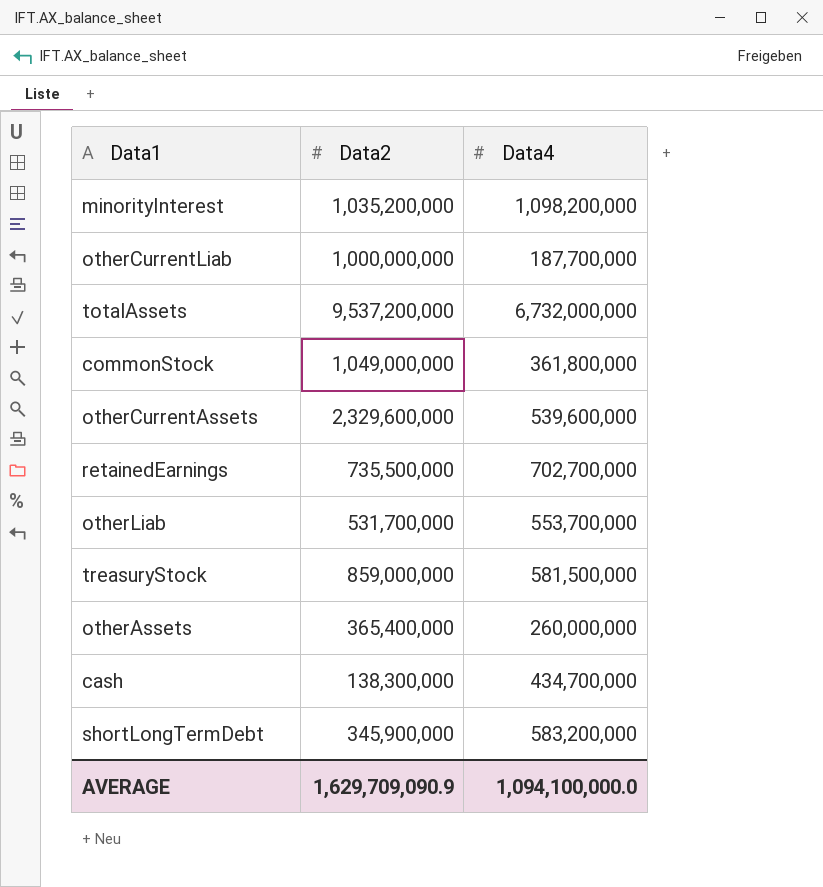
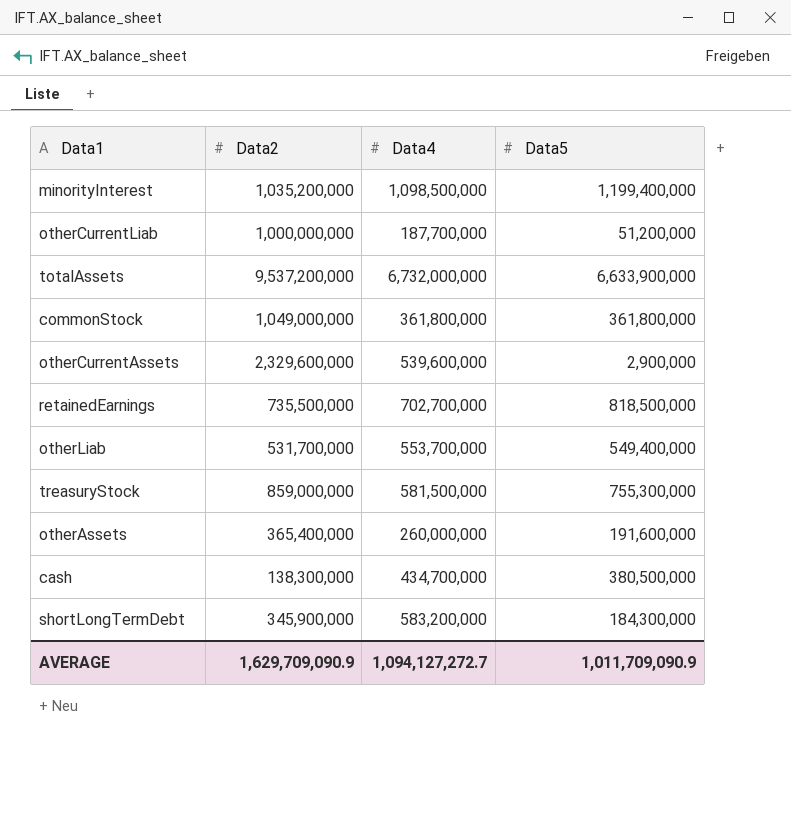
column Data5 | position: none -> 4
minorityInterest | Data4: 1,098,200,000 -> 1,098,500,000
AVERAGE | Data4: 1,094,100,000.0 -> 1,094,127,272.7

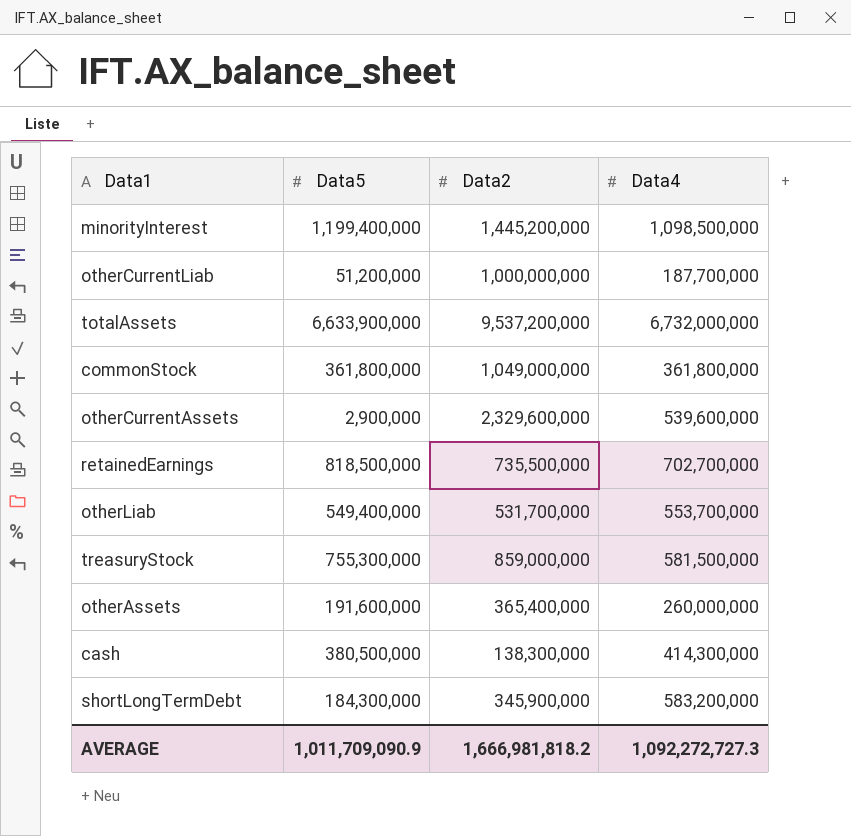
column Data5 | position: 4 -> 2
minorityInterest | Data2: 1,035,200,000 -> 1,445,200,000
cash | Data4: 434,700,000 -> 414,300,000
AVERAGE | Data2: 1,629,709,090.9 -> 1,666,981,818.2
AVERAGE | Data4: 1,094,127,272.7 -> 1,092,272,727.3

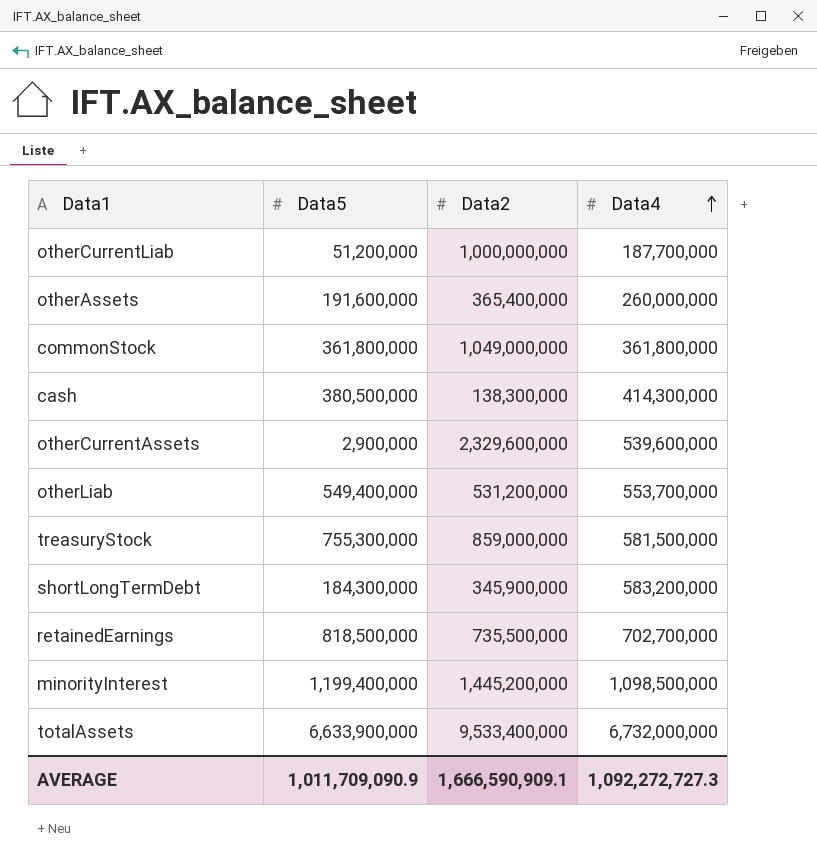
row order: none -> Data4 ascending
otherLiab | Data2: 531,700,000 -> 531,200,000
totalAssets | Data2: 9,537,200,000 -> 9,533,400,000
AVERAGE | Data2: 1,666,981,818.2 -> 1,666,590,909.1

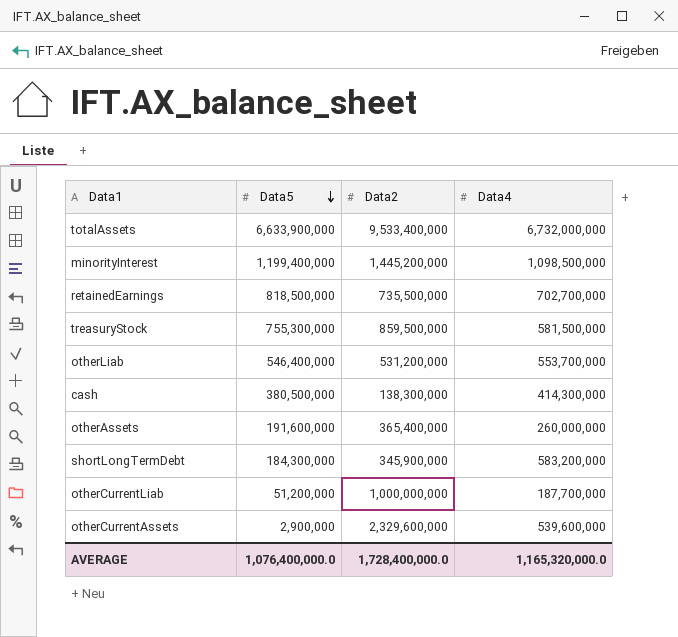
row order: Data4 ascending -> Data5 descending
row commonStock: 361,800,000 | 1,049,000,000 | 361,800,000 -> none
treasuryStock | Data2: 859,000,000 -> 859,500,000
otherLiab | Data5: 549,400,000 -> 546,400,000
AVERAGE | Data5: 1,011,709,090.9 -> 1,076,400,000.0
AVERAGE | Data2: 1,666,590,909.1 -> 1,728,400,000.0
AVERAGE | Data4: 1,092,272,727.3 -> 1,165,320,000.0

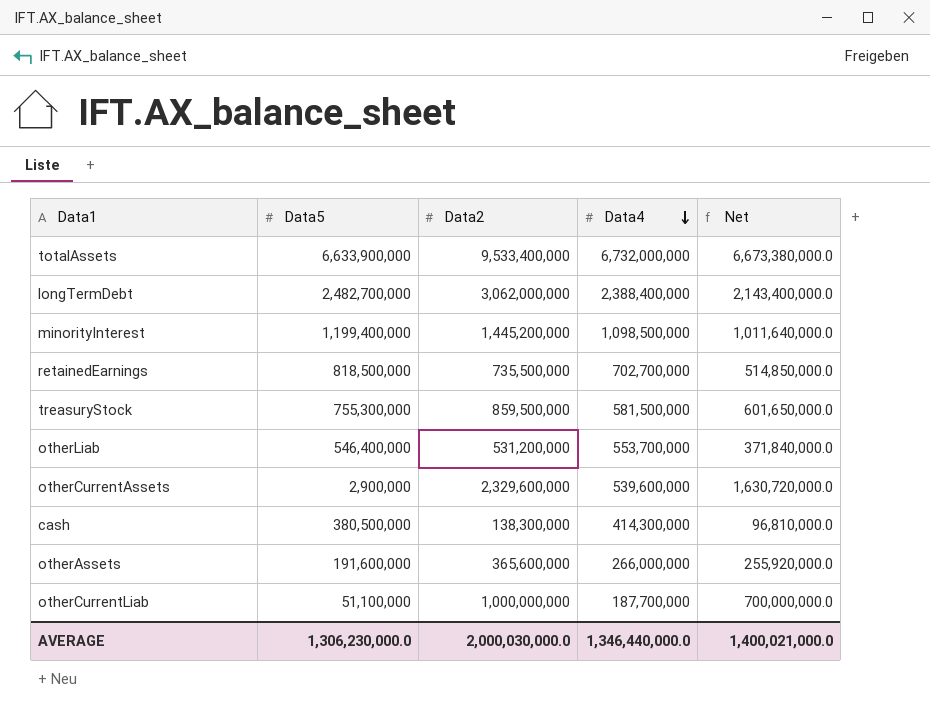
row order: Data5 descending -> Data4 descending
column Net | formula: none -> [Data2] * 0.7
row shortLongTermDebt: 184,300,000 | 345,900,000 | 583,200,000 -> none
row longTermDebt: none -> 2,482,700,000 | 3,062,000,000 | 2,388,400,000 | 2,143,400,000.0
otherAssets | Data2: 365,400,000 -> 365,600,000
otherAssets | Data4: 260,000,000 -> 266,000,000
otherCurrentLiab | Data5: 51,200,000 -> 51,100,000
AVERAGE | Data5: 1,076,400,000.0 -> 1,306,230,000.0
AVERAGE | Data2: 1,728,400,000.0 -> 2,000,030,000.0
AVERAGE | Data4: 1,165,320,000.0 -> 1,346,440,000.0

